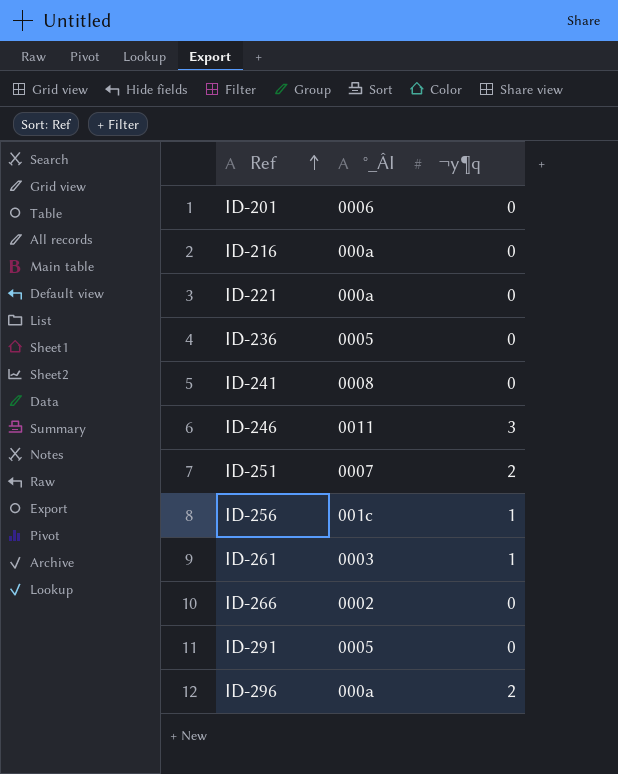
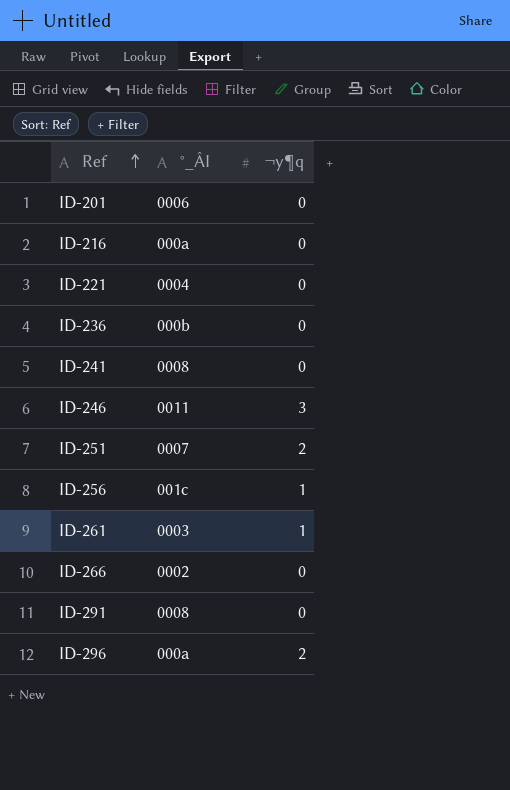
ID-221 | °_ÂI: 000a -> 0004
ID-236 | °_ÂI: 0005 -> 000b
ID-291 | °_ÂI: 0005 -> 0008

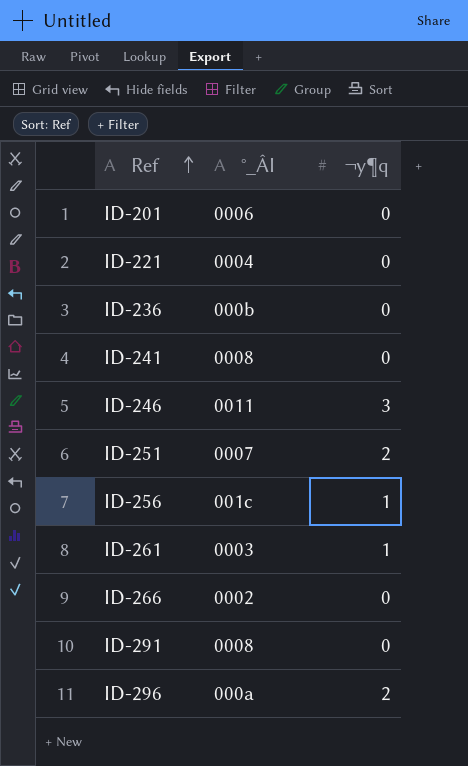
row ID-216: 000a | 0 -> none

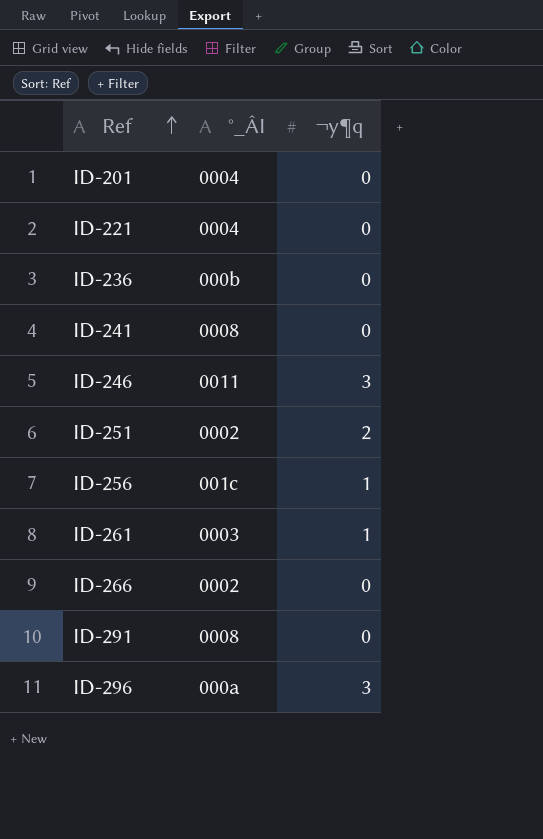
ID-201 | °_ÂI: 0006 -> 0004
ID-251 | °_ÂI: 0007 -> 0002
ID-296 | ¬y¶q: 2 -> 3

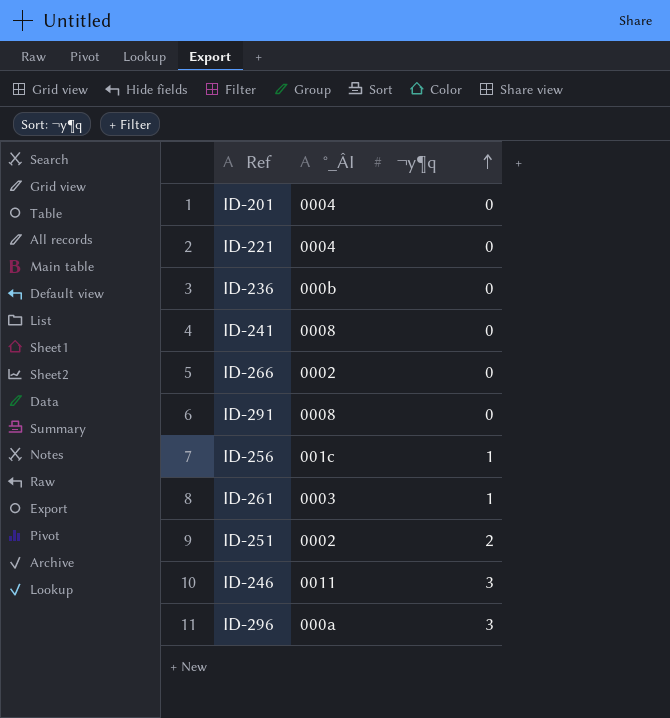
row order: Ref ascending -> ¬y¶q ascending

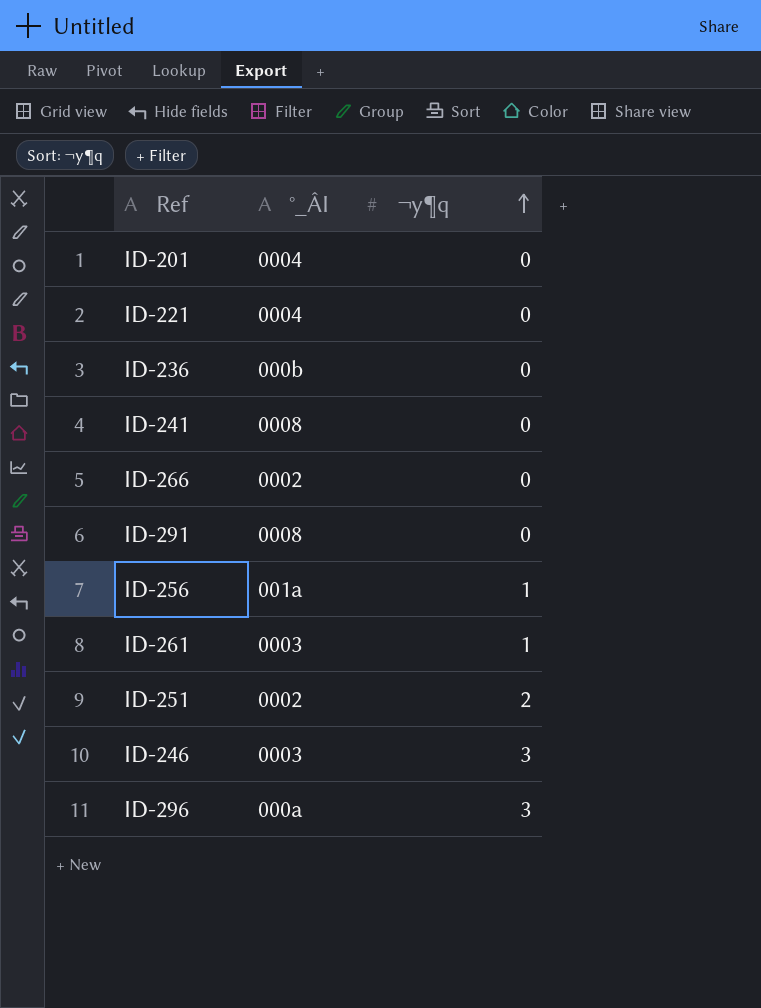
ID-256 | °_ÂI: 001c -> 001a
ID-246 | °_ÂI: 0011 -> 0003

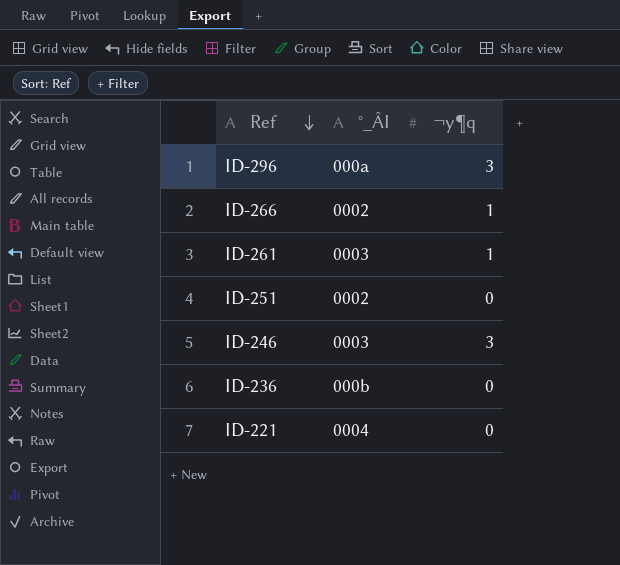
row order: ¬y¶q ascending -> Ref descending
row ID-201: 0004 | 0 -> none
row ID-241: 0008 | 0 -> none
row ID-291: 0008 | 0 -> none
row ID-256: 001a | 1 -> none
ID-266 | ¬y¶q: 0 -> 1
ID-251 | ¬y¶q: 2 -> 0

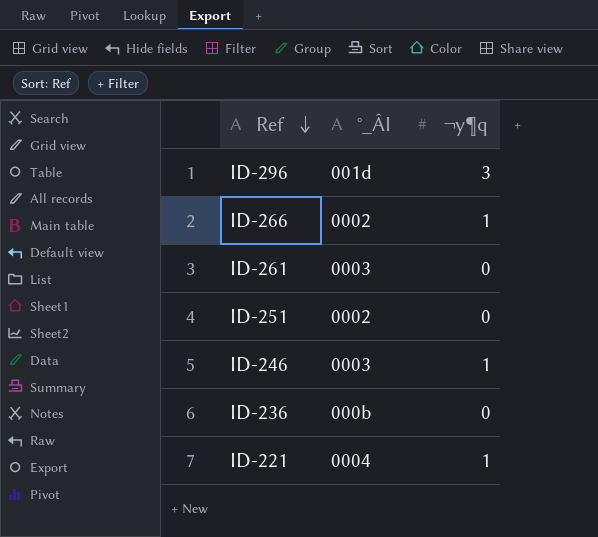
ID-296 | °_ÂI: 000a -> 001d
ID-261 | ¬y¶q: 1 -> 0
ID-246 | ¬y¶q: 3 -> 1
ID-221 | ¬y¶q: 0 -> 1

